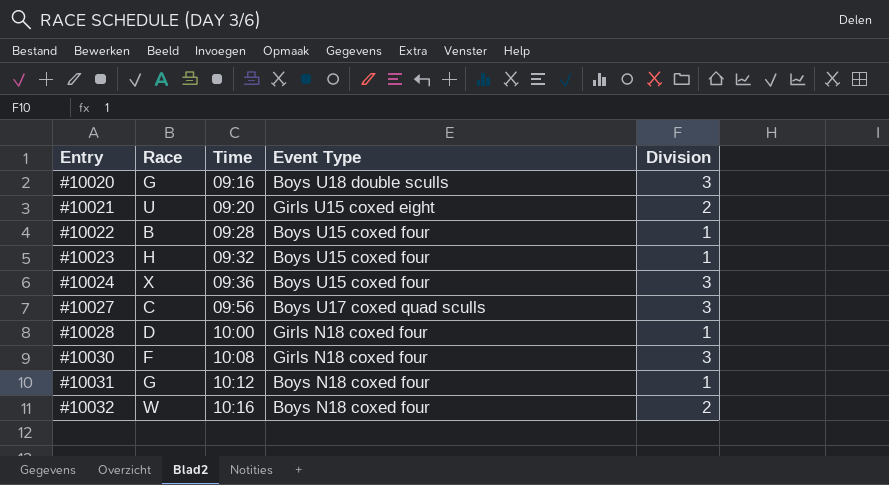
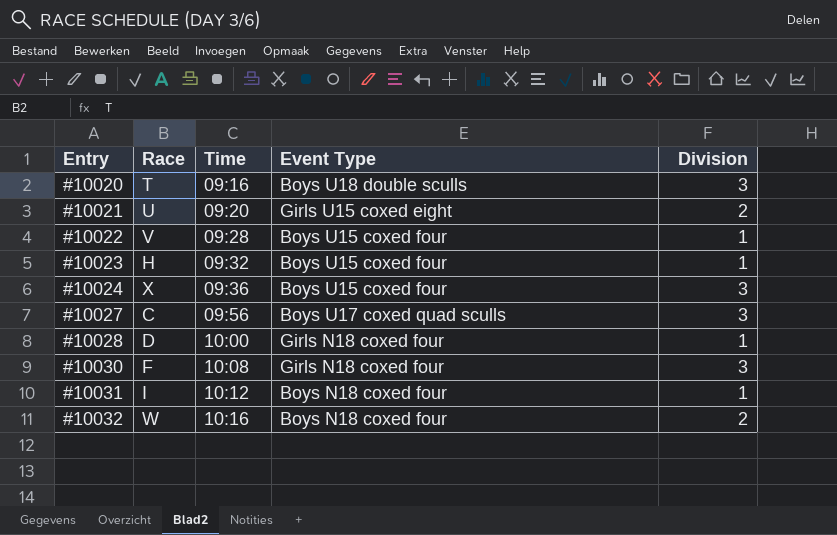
#10020 | Race: G -> T
#10022 | Race: B -> V
#10031 | Race: G -> I

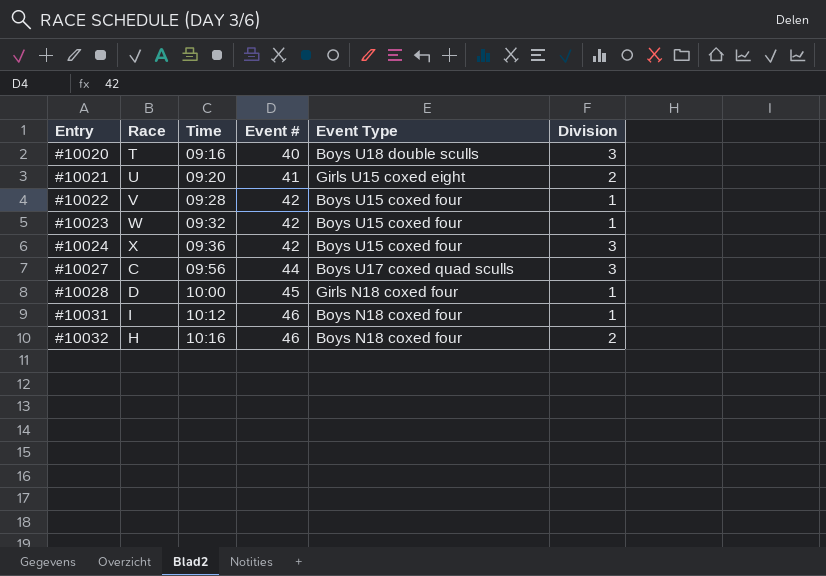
column Event # | position: none -> 4
row #10030: F | 10:08 | Girls N18 coxed four | 3 -> none
#10023 | Race: H -> W
#10032 | Race: W -> H

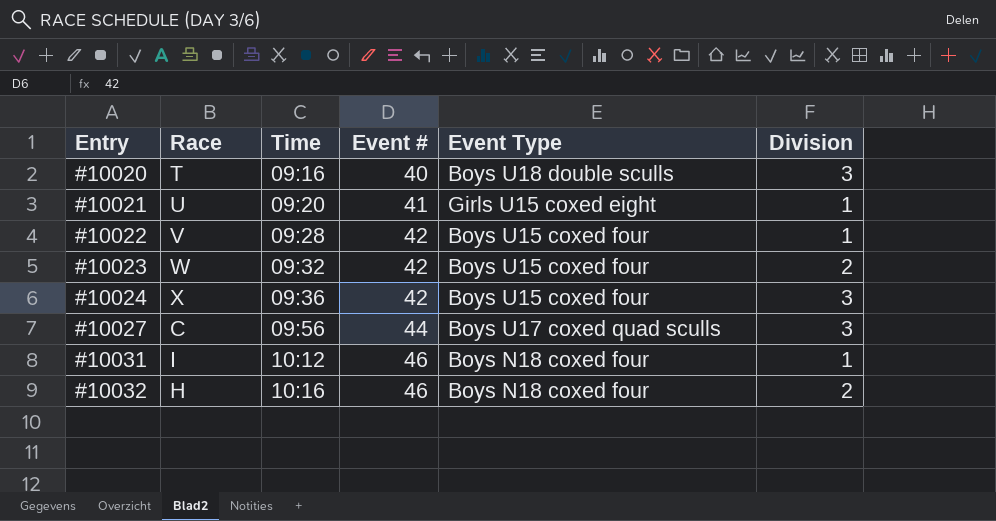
row #10028: D | 10:00 | 45 | Girls N18 coxed four | 1 -> none
#10021 | Division: 2 -> 1
#10023 | Division: 1 -> 2

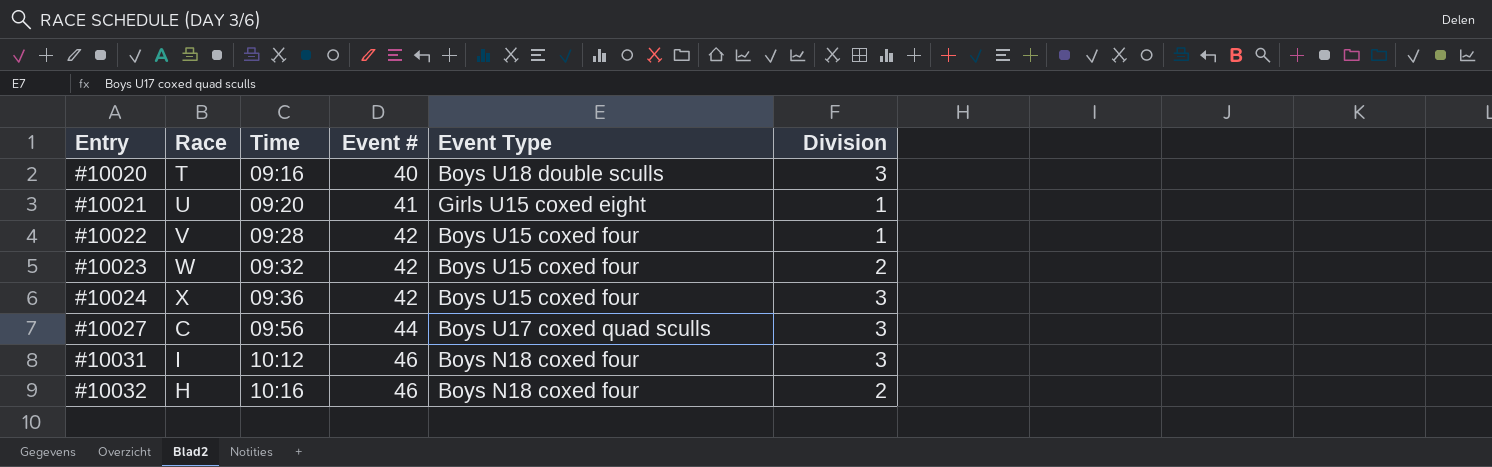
#10031 | Division: 1 -> 3

